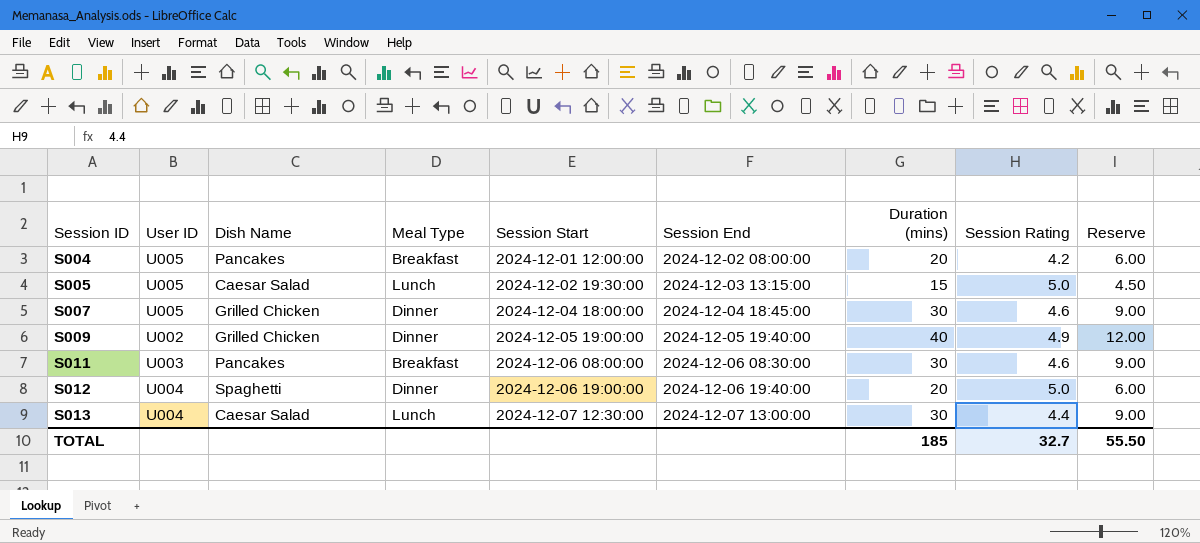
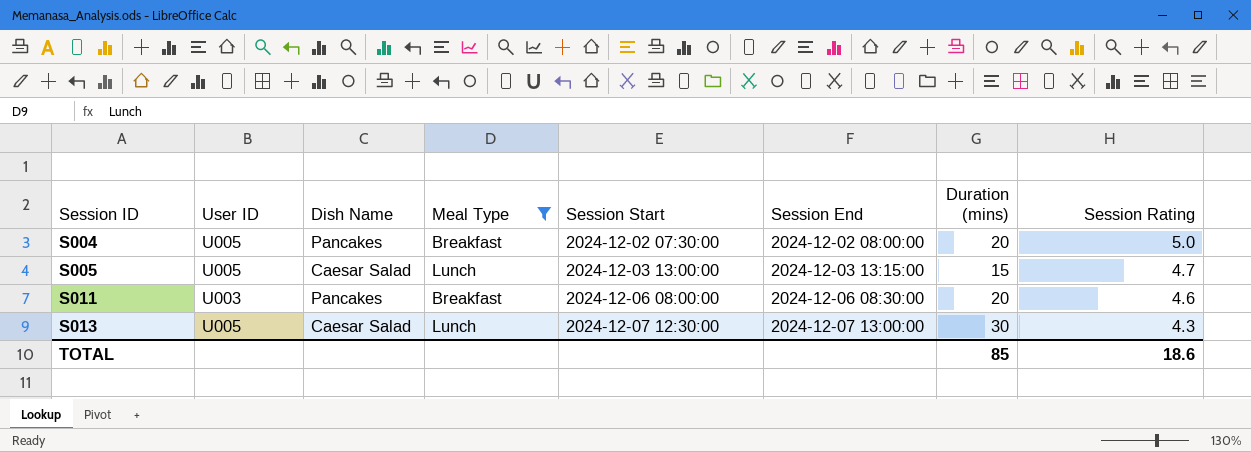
filter: none -> Meal Type != Dinner
column Reserve | formula: [Duration (mins)] * 0.3 -> none
S004 | Session Start: 2024-12-01 12:00:00 -> 2024-12-02 07:30:00
S004 | Session Rating: 4.2 -> 5.0
S005 | Session Start: 2024-12-02 19:30:00 -> 2024-12-03 13:00:00
S005 | Session Rating: 5.0 -> 4.7
S011 | Duration (mins): 30 -> 20
S013 | User ID: U004 -> U005
S013 | Session Rating: 4.4 -> 4.3
TOTAL | Duration (mins): 185 -> 85
TOTAL | Session Rating: 32.7 -> 18.6

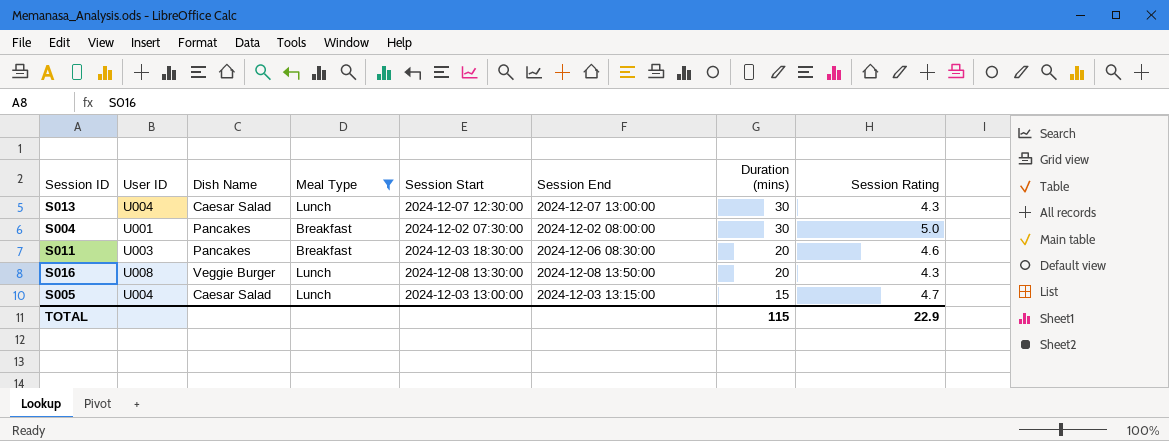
row order: Session ID ascending -> Duration (mins) descending
S013 | User ID: U005 -> U004
S004 | User ID: U005 -> U001
S004 | Duration (mins): 20 -> 30
S011 | Session Start: 2024-12-06 08:00:00 -> 2024-12-03 18:30:00
row S016: none -> U008 | Veggie Burger | Lunch | 2024-12-08 13:30:00 | 2024-12-08 13:50:00 | 20 | 4.3
S005 | User ID: U005 -> U004
TOTAL | Duration (mins): 85 -> 115
TOTAL | Session Rating: 18.6 -> 22.9

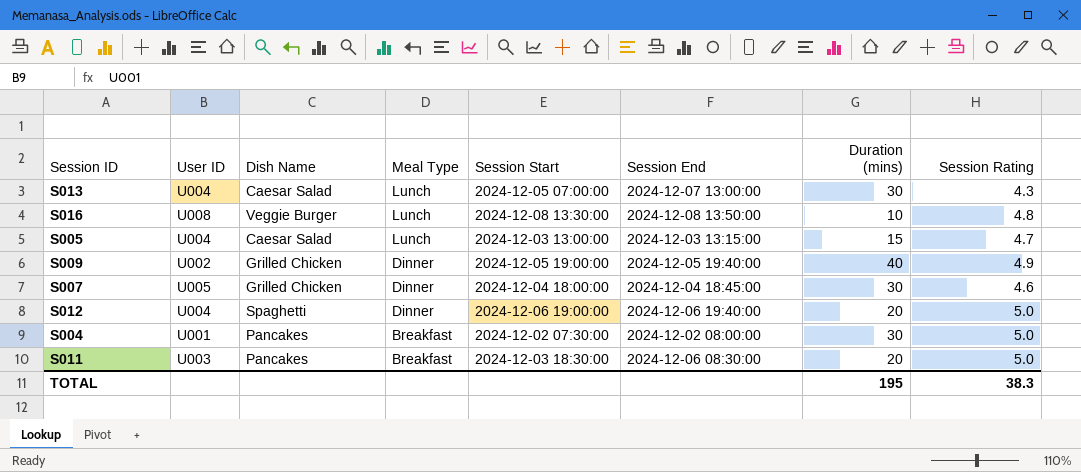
filter: Meal Type != Dinner -> none
row order: Duration (mins) descending -> Meal Type descending
S013 | Session Start: 2024-12-07 12:30:00 -> 2024-12-05 07:00:00
S016 | Duration (mins): 20 -> 10
S016 | Session Rating: 4.3 -> 4.8
S011 | Session Rating: 4.6 -> 5.0
TOTAL | Duration (mins): 115 -> 195
TOTAL | Session Rating: 22.9 -> 38.3

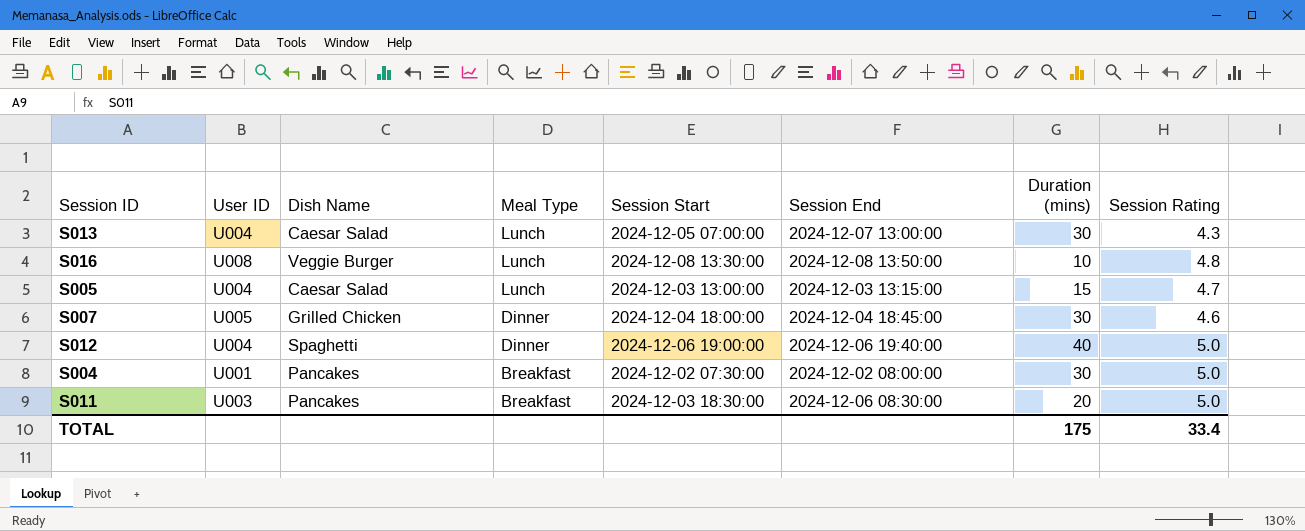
row S009: U002 | Grilled Chicken | Dinner | 2024-12-05 19:00:00 | 2024-12-05 19:40:00 | 40 | 4.9 -> none
S012 | Duration (mins): 20 -> 40
TOTAL | Duration (mins): 195 -> 175
TOTAL | Session Rating: 38.3 -> 33.4

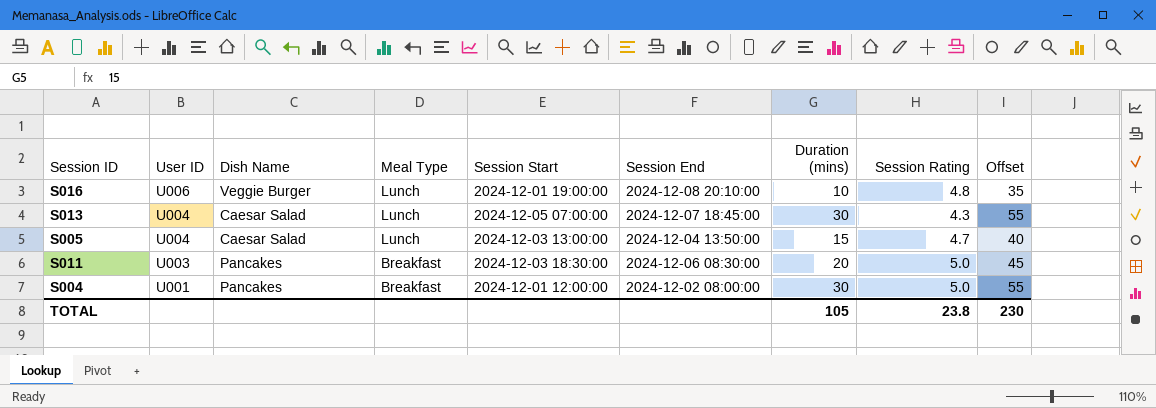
row order: Meal Type descending -> User ID descending
column Offset | formula: none -> [Duration (mins)] + 25
row S007: U005 | Grilled Chicken | Dinner | 2024-12-04 18:00:00 | 2024-12-04 18:45:00 | 30 | 4.6 -> none
row S012: U004 | Spaghetti | Dinner | 2024-12-06 19:00:00 | 2024-12-06 19:40:00 | 40 | 5.0 -> none
S016 | User ID: U008 -> U006
S016 | Session Start: 2024-12-08 13:30:00 -> 2024-12-01 19:00:00
S016 | Session End: 2024-12-08 13:50:00 -> 2024-12-08 20:10:00
S013 | Session End: 2024-12-07 13:00:00 -> 2024-12-07 18:45:00
S005 | Session End: 2024-12-03 13:15:00 -> 2024-12-04 13:50:00
S004 | Session Start: 2024-12-02 07:30:00 -> 2024-12-01 12:00:00
TOTAL | Duration (mins): 175 -> 105
TOTAL | Session Rating: 33.4 -> 23.8

